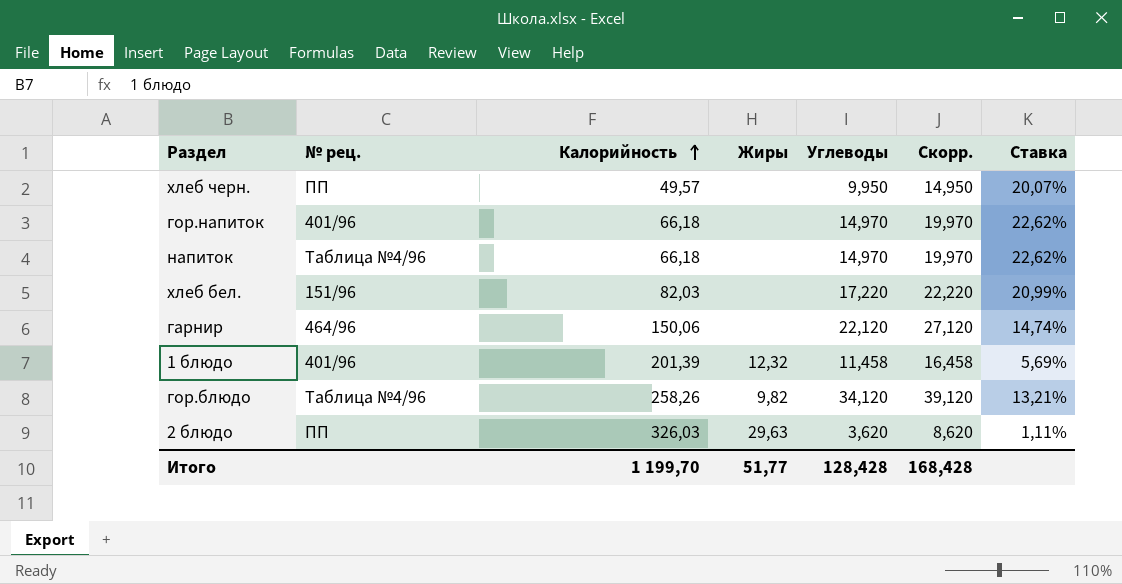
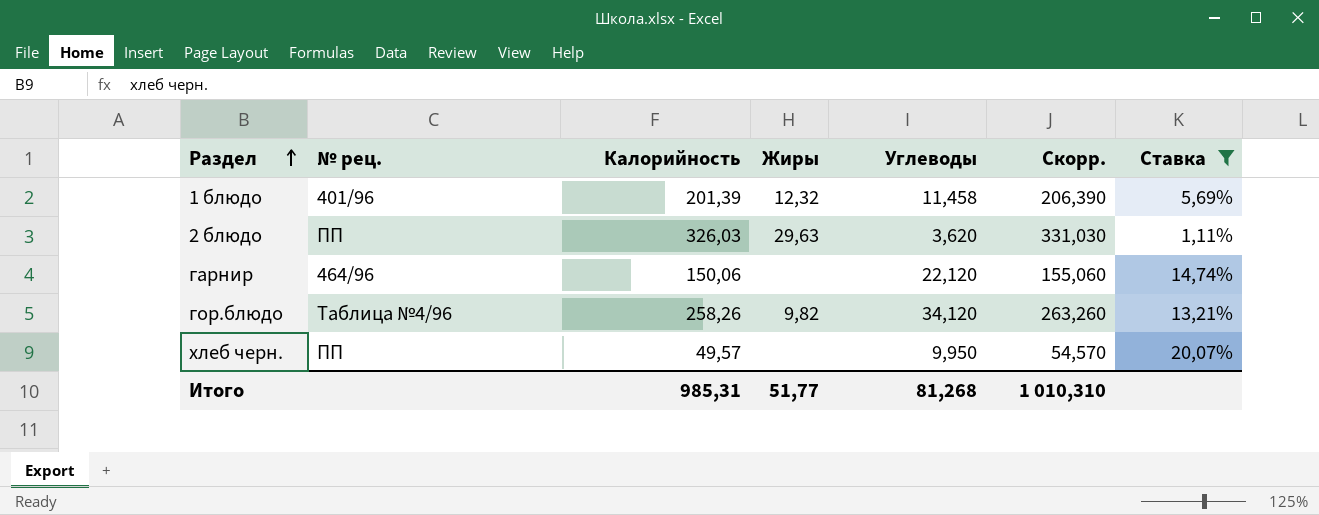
filter: none -> Ставка <= 20,07%
row order: Калорийность ascending -> Раздел ascending
column Скорр. | formula: [Углеводы] + 5 -> [Калорийность] + 5
Итого | Калорийность: 1 199,70 -> 985,31
Итого | Углеводы: 128,428 -> 81,268
Итого | Скорр.: 168,428 -> 1 010,310

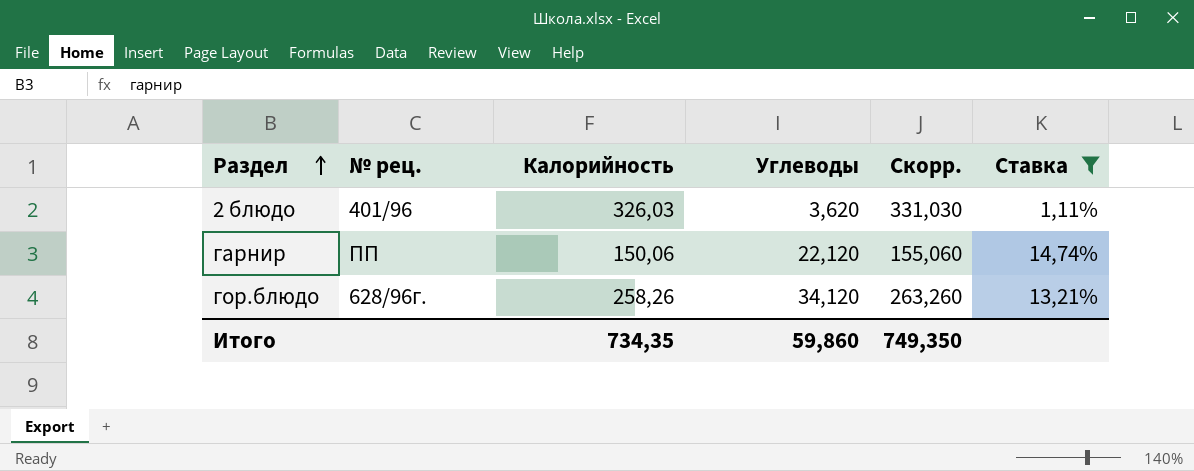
column Жиры | position: 4 -> none
row 1 блюдо: 401/96 | 201,39 | 12,32 | 11,458 | 206,390 | 5,69% -> none
row хлеб черн.: ПП | 49,57 | none | 9,950 | 54,570 | 20,07% -> none
2 блюдо | № рец.: ПП -> 401/96
гарнир | № рец.: 464/96 -> ПП
гор.блюдо | № рец.: Таблица №4/96 -> 628/96г.
Итого | Калорийность: 985,31 -> 734,35
Итого | Углеводы: 81,268 -> 59,860
Итого | Скорр.: 1 010,310 -> 749,350

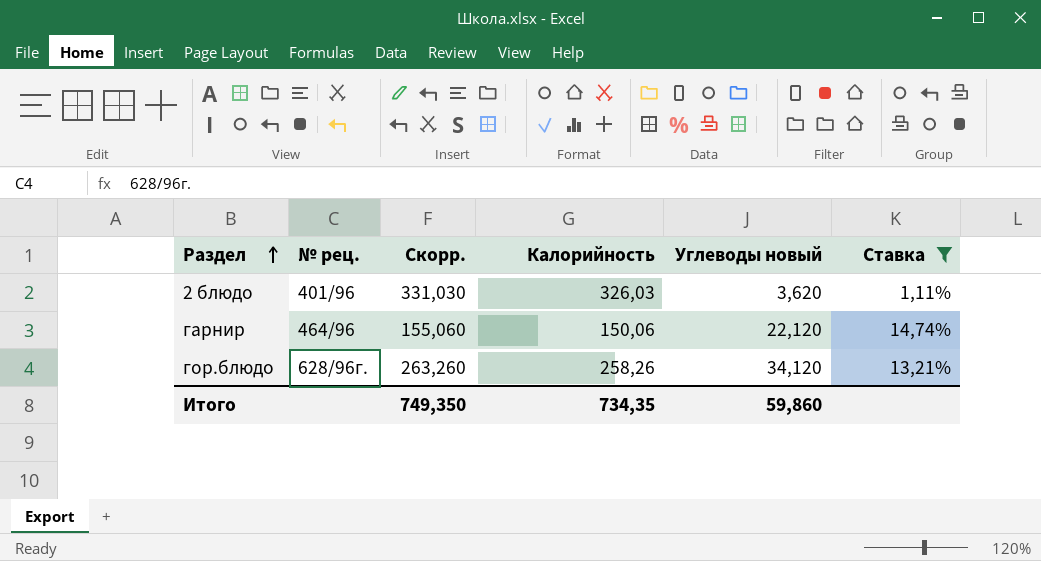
column Скорр. | position: 5 -> 3
column name: Углеводы -> Углеводы новый
гарнир | № рец.: ПП -> 464/96

